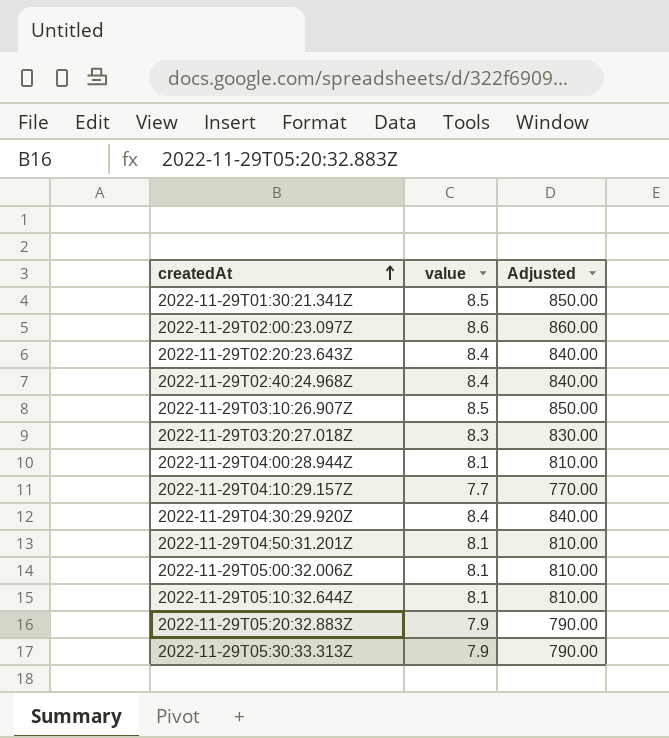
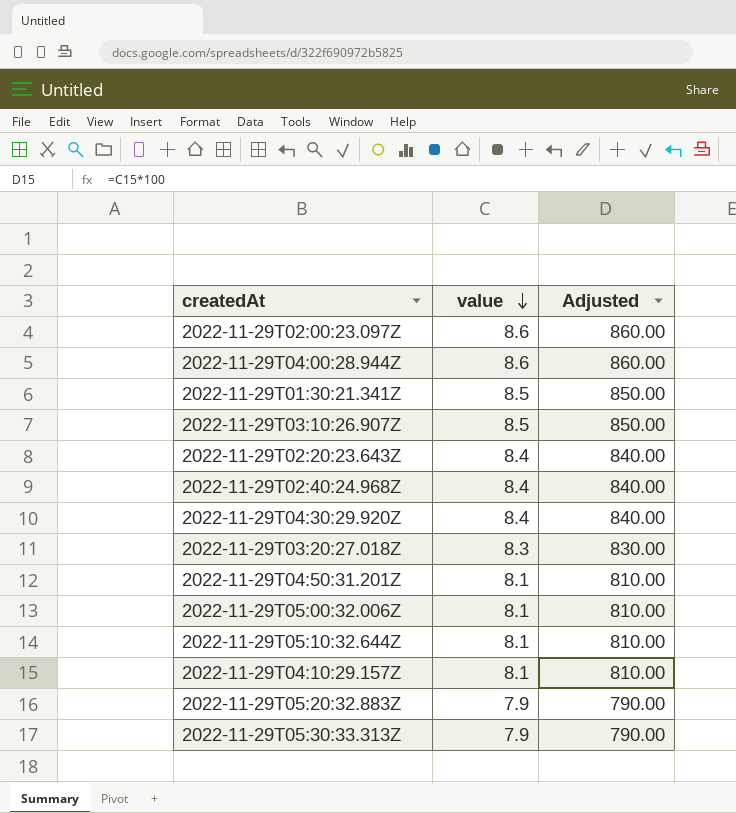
row order: createdAt ascending -> value descending
2022-11-29T04:00:28.944Z | value: 8.1 -> 8.6
2022-11-29T04:00:28.944Z | Adjusted: 810.00 -> 860.00
2022-11-29T04:10:29.157Z | value: 7.7 -> 8.1
2022-11-29T04:10:29.157Z | Adjusted: 770.00 -> 810.00

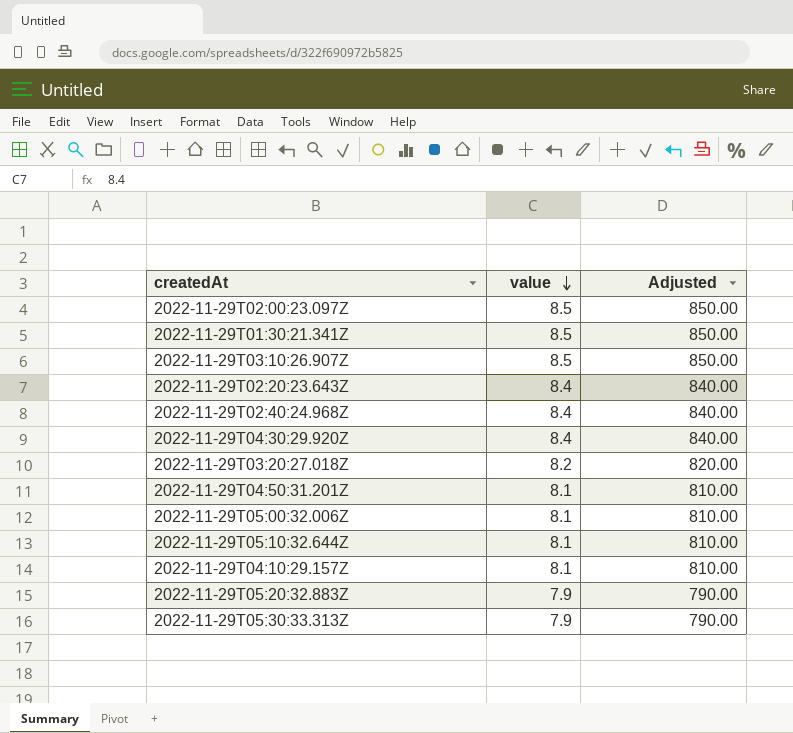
row 2022-11-29T04:00:28.944Z: 8.6 | 860.00 -> none
2022-11-29T02:00:23.097Z | value: 8.6 -> 8.5
2022-11-29T02:00:23.097Z | Adjusted: 860.00 -> 850.00
2022-11-29T03:20:27.018Z | value: 8.3 -> 8.2
2022-11-29T03:20:27.018Z | Adjusted: 830.00 -> 820.00

